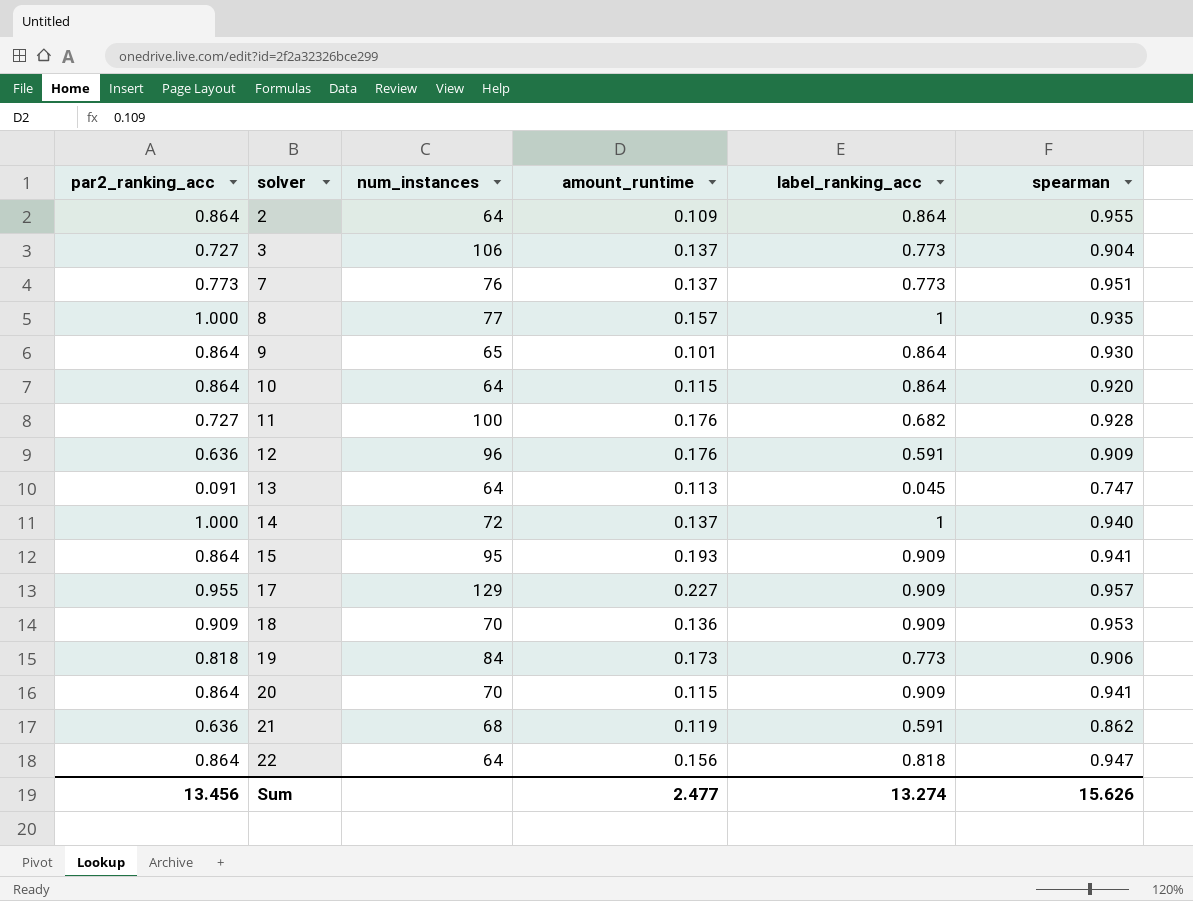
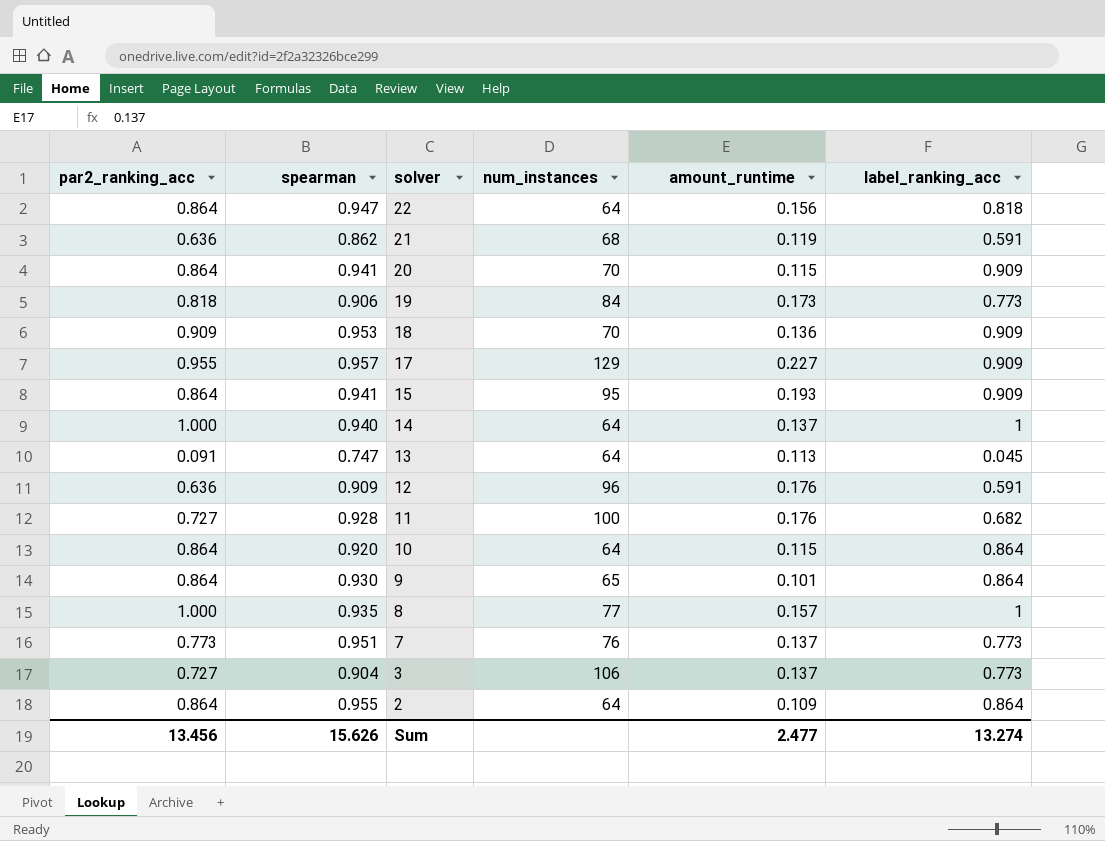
row order: solver ascending -> solver descending
column spearman | position: 6 -> 2
14 | num_instances: 72 -> 64

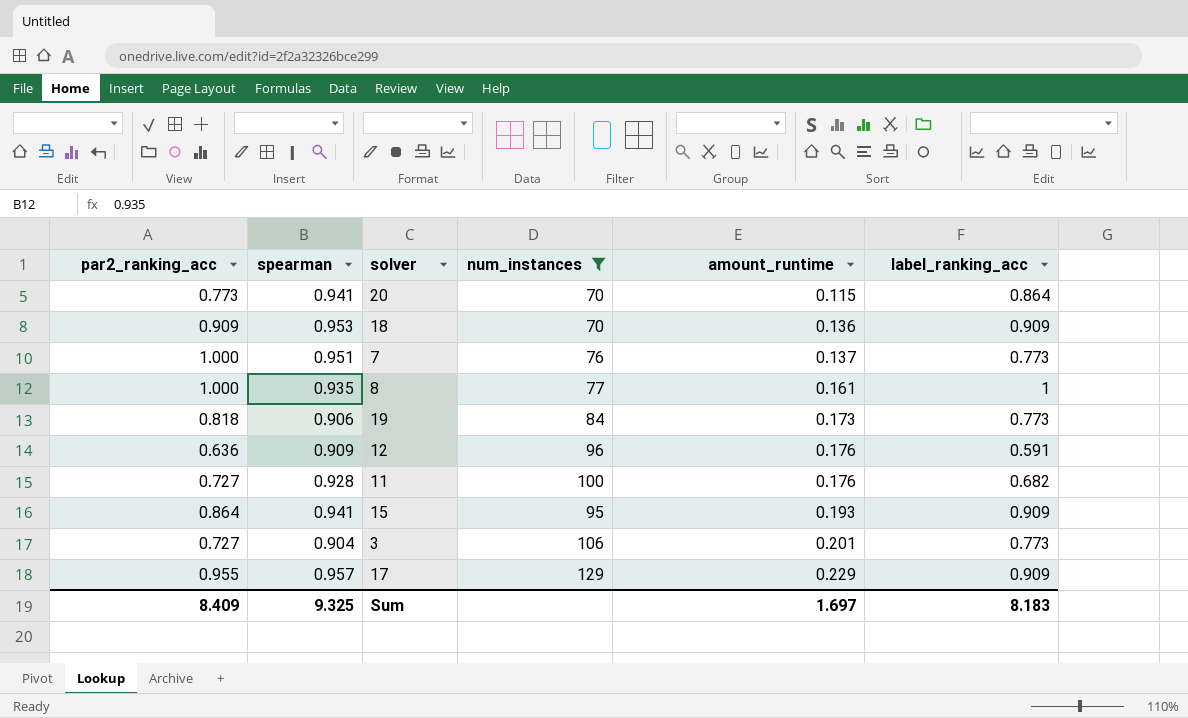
filter: none -> num_instances >= 70
row order: solver descending -> amount_runtime ascending
20 | par2_ranking_acc: 0.864 -> 0.773
20 | label_ranking_acc: 0.909 -> 0.864
7 | par2_ranking_acc: 0.773 -> 1.000
8 | amount_runtime: 0.157 -> 0.161
3 | amount_runtime: 0.137 -> 0.201
17 | amount_runtime: 0.227 -> 0.229
Sum | par2_ranking_acc: 13.456 -> 8.409
Sum | spearman: 15.626 -> 9.325
Sum | amount_runtime: 2.477 -> 1.697
Sum | label_ranking_acc: 13.274 -> 8.183

